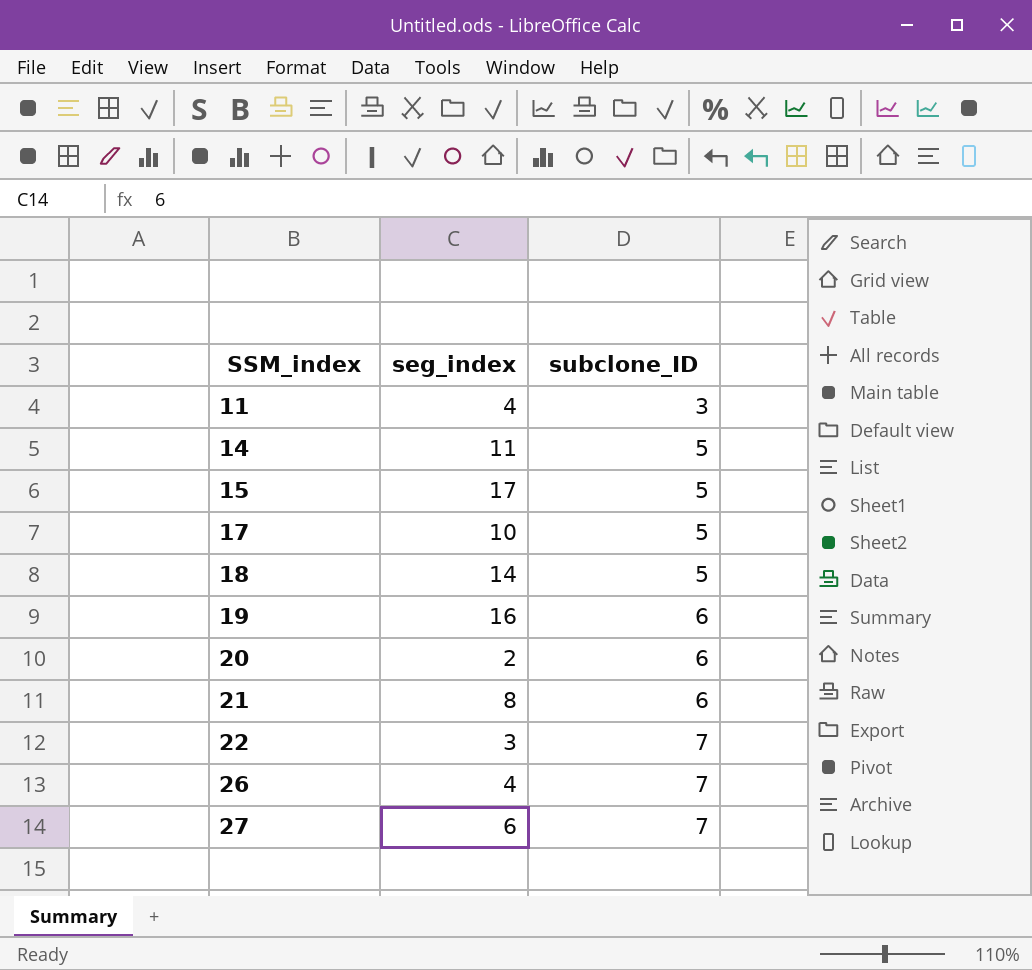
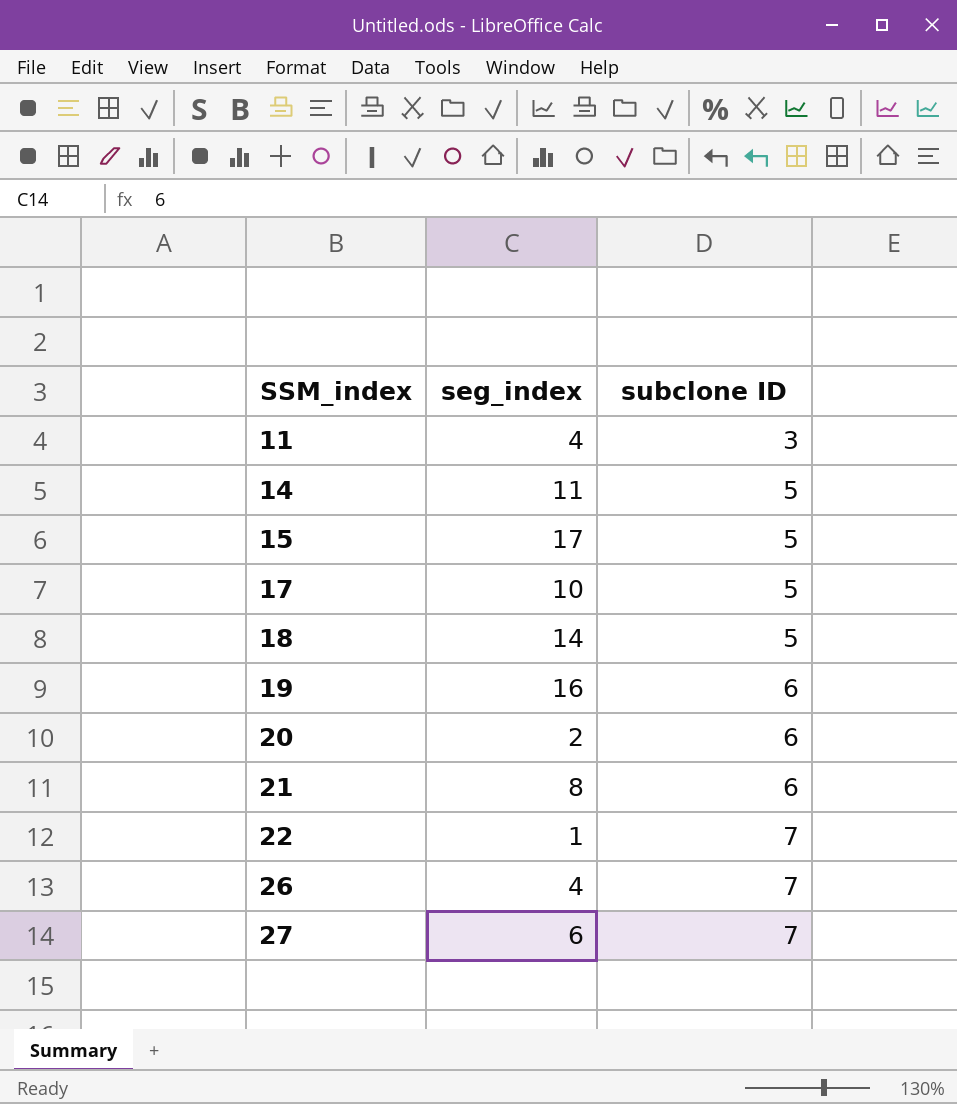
column name: subclone_ID -> subclone ID
22 | seg_index: 3 -> 1

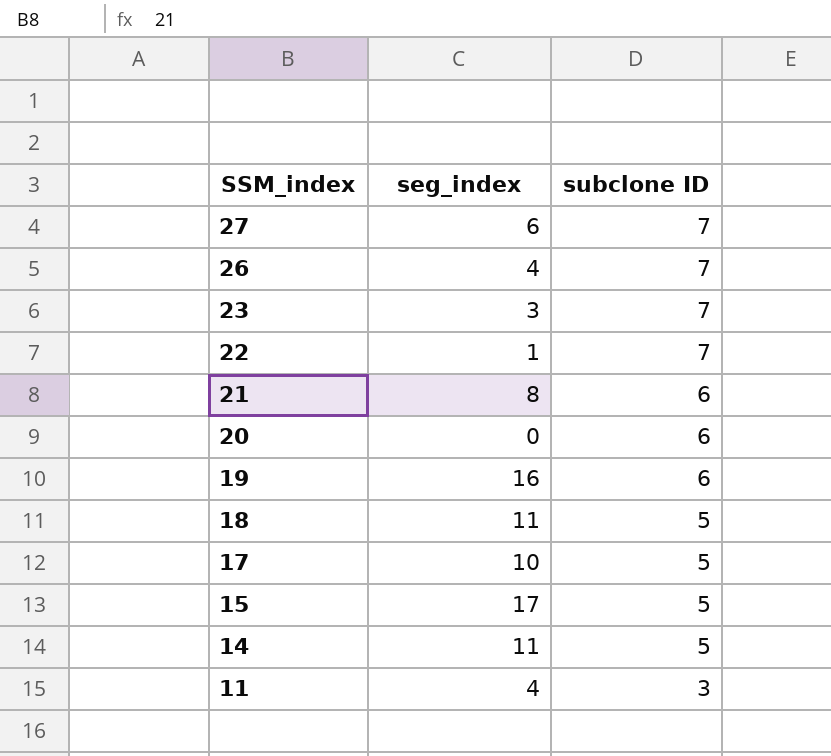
row order: SSM_index ascending -> SSM_index descending
row 23: none -> 3 | 7
20 | seg_index: 2 -> 0
18 | seg_index: 14 -> 11

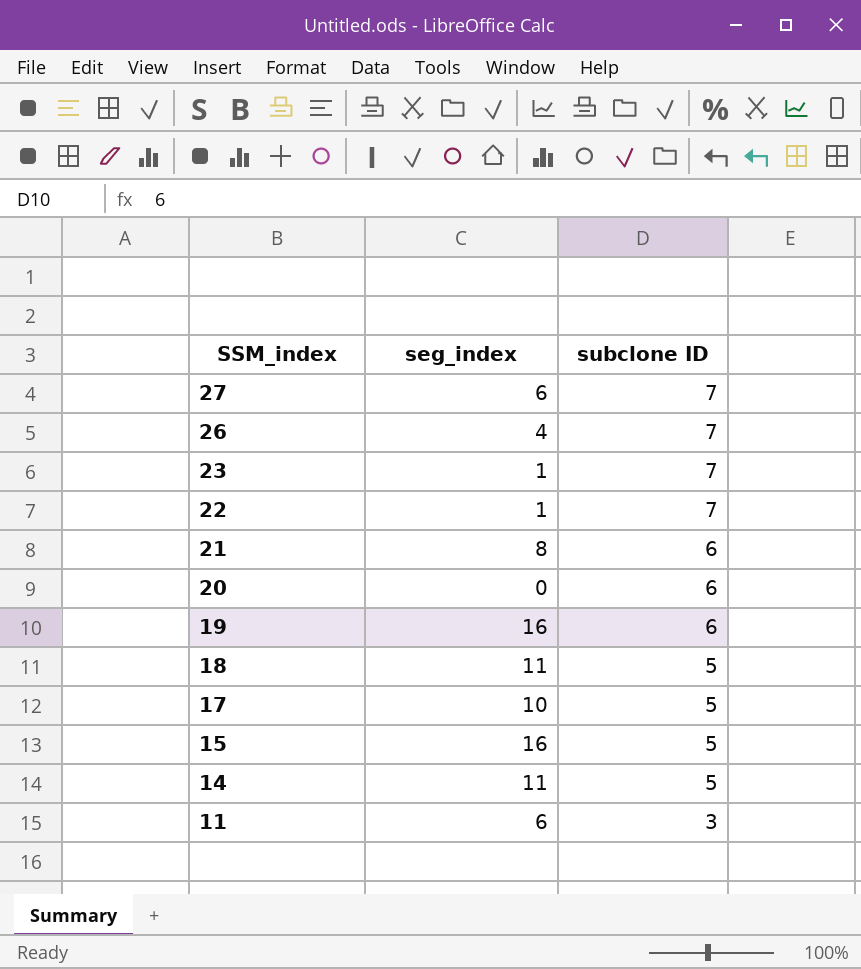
23 | seg_index: 3 -> 1
15 | seg_index: 17 -> 16
11 | seg_index: 4 -> 6

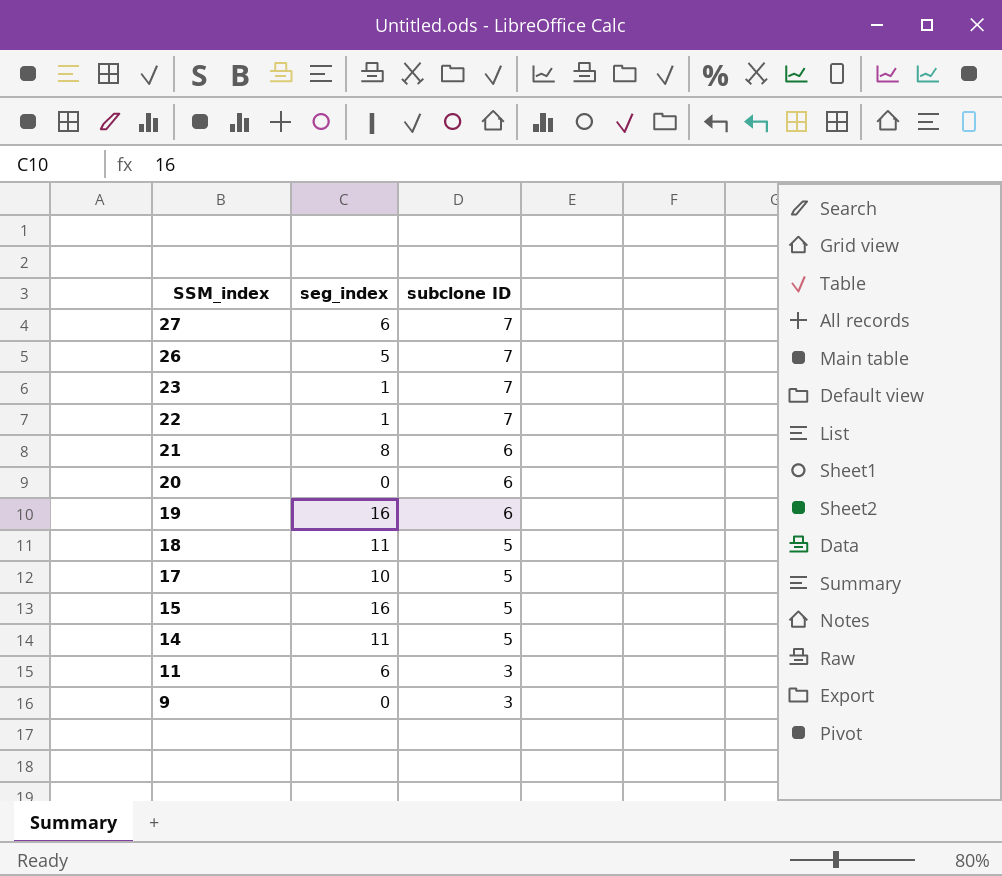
26 | seg_index: 4 -> 5
row 9: none -> 0 | 3

